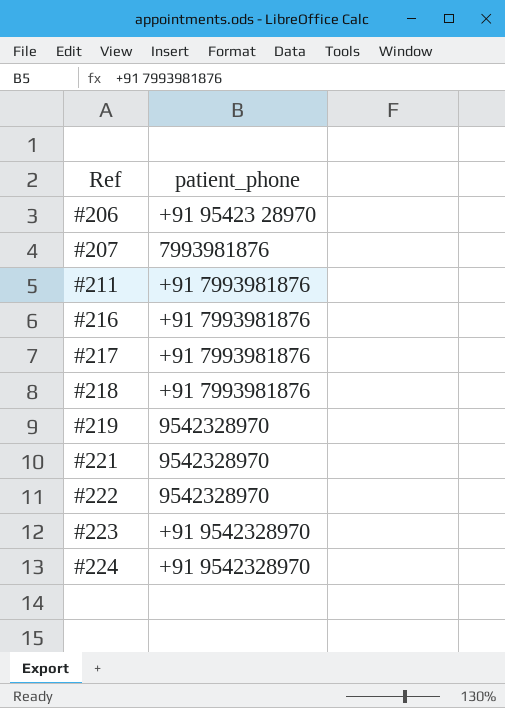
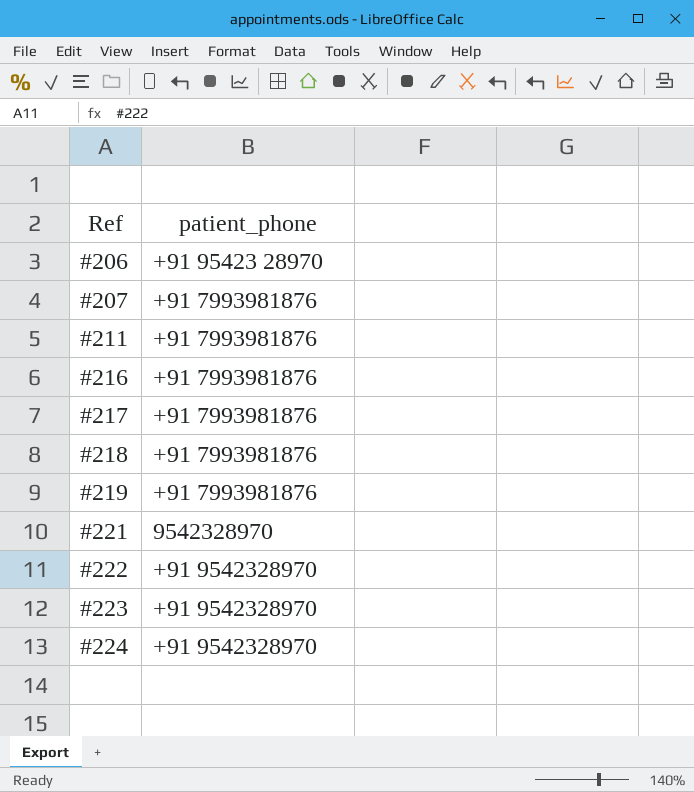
#207 | patient_phone: 7993981876 -> +91 7993981876
#219 | patient_phone: 9542328970 -> +91 7993981876
#222 | patient_phone: 9542328970 -> +91 9542328970

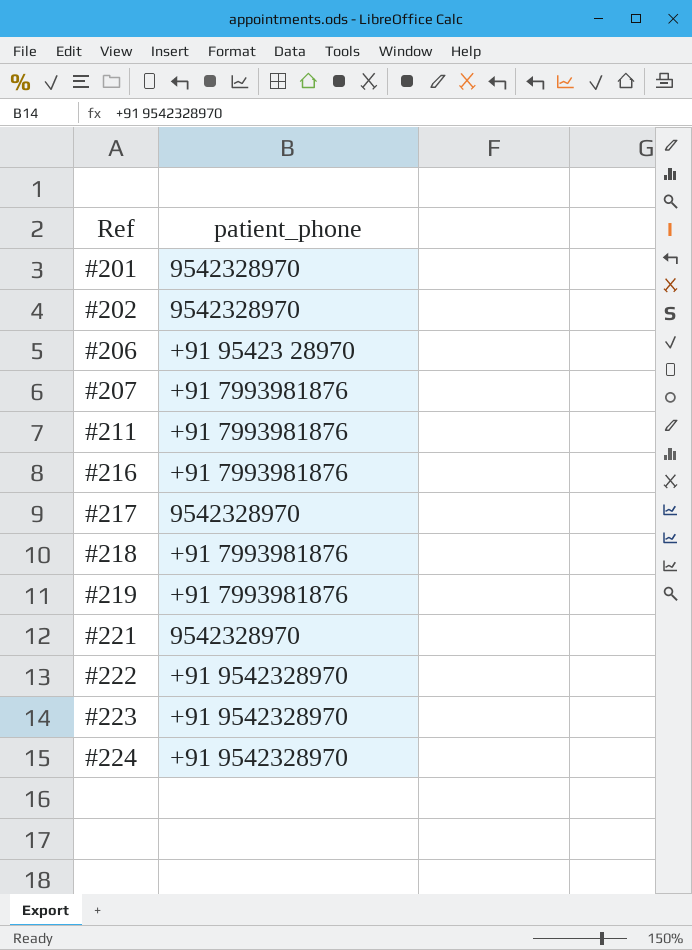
row #201: none -> 9542328970
row #202: none -> 9542328970
#217 | patient_phone: +91 7993981876 -> 9542328970

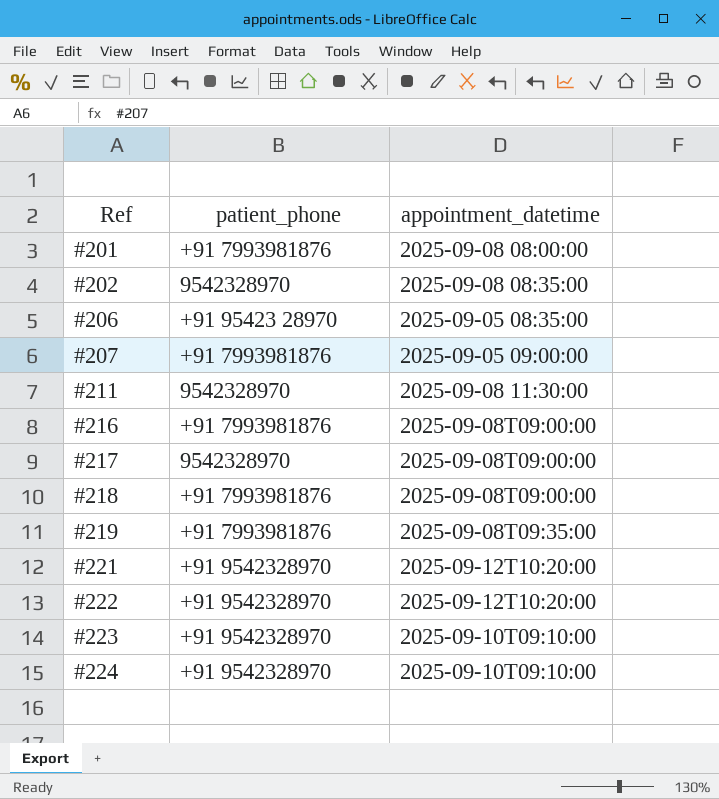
column appointment_datetime | position: none -> 3
#201 | patient_phone: 9542328970 -> +91 7993981876
#211 | patient_phone: +91 7993981876 -> 9542328970
#221 | patient_phone: 9542328970 -> +91 9542328970

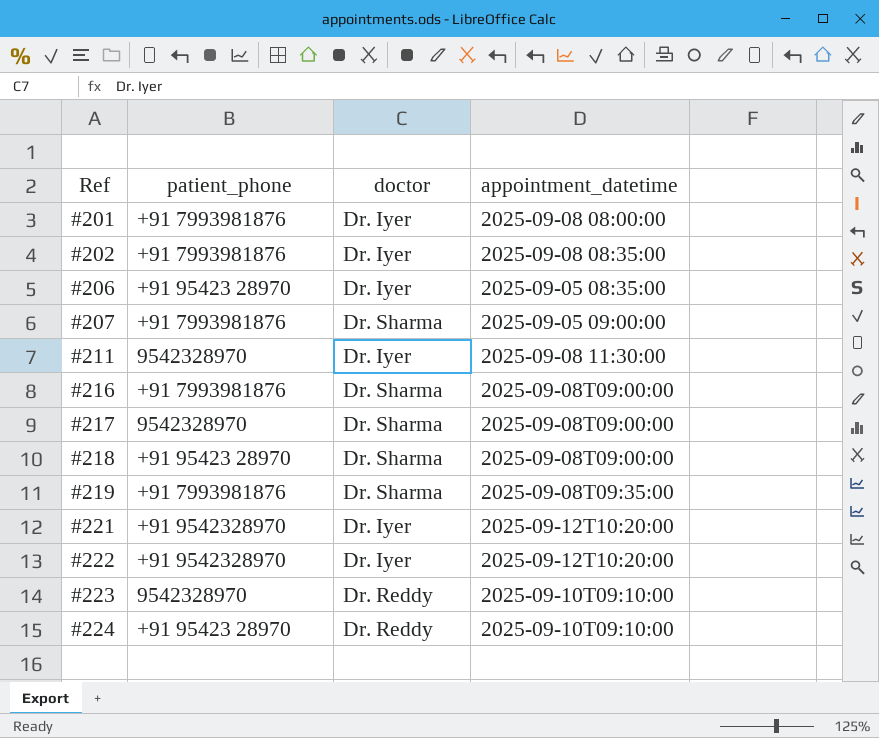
column doctor | position: none -> 3
#202 | patient_phone: 9542328970 -> +91 7993981876
#218 | patient_phone: +91 7993981876 -> +91 95423 28970
#223 | patient_phone: +91 9542328970 -> 9542328970
#224 | patient_phone: +91 9542328970 -> +91 95423 28970

